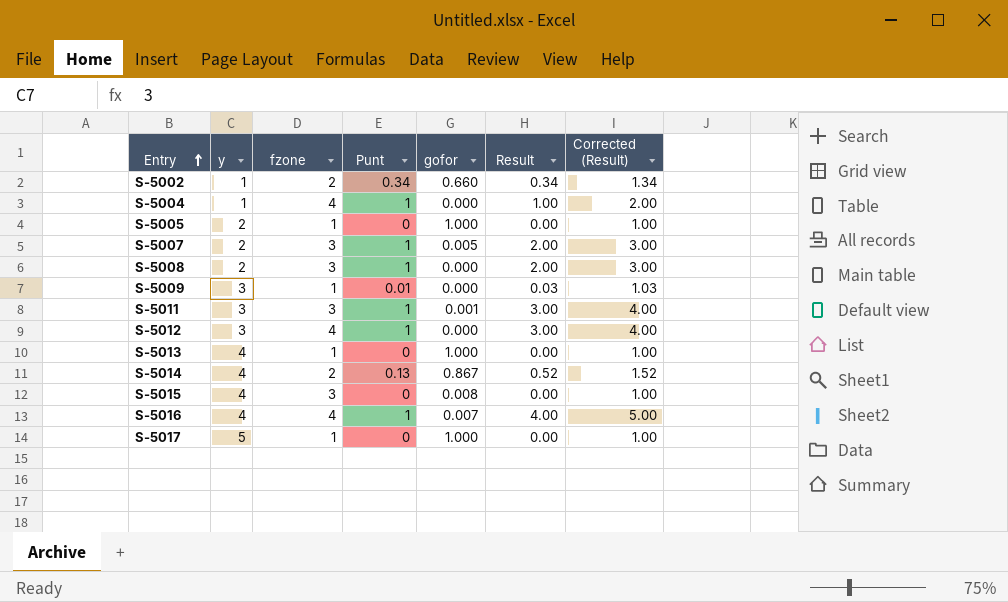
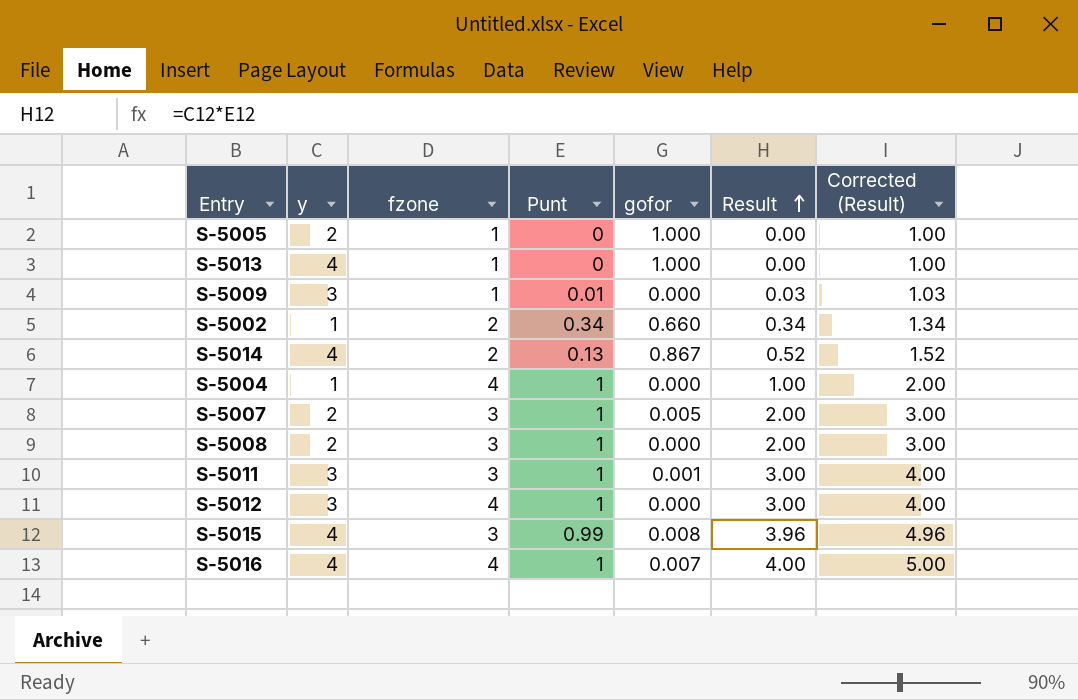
row order: Entry ascending -> Result ascending
row S-5017: 5 | 1 | 0 | 1.000 | 0.00 | 1.00 -> none
S-5015 | Punt: 0 -> 0.99
S-5015 | Result: 0.00 -> 3.96
S-5015 | Corrected (Result): 1.00 -> 4.96

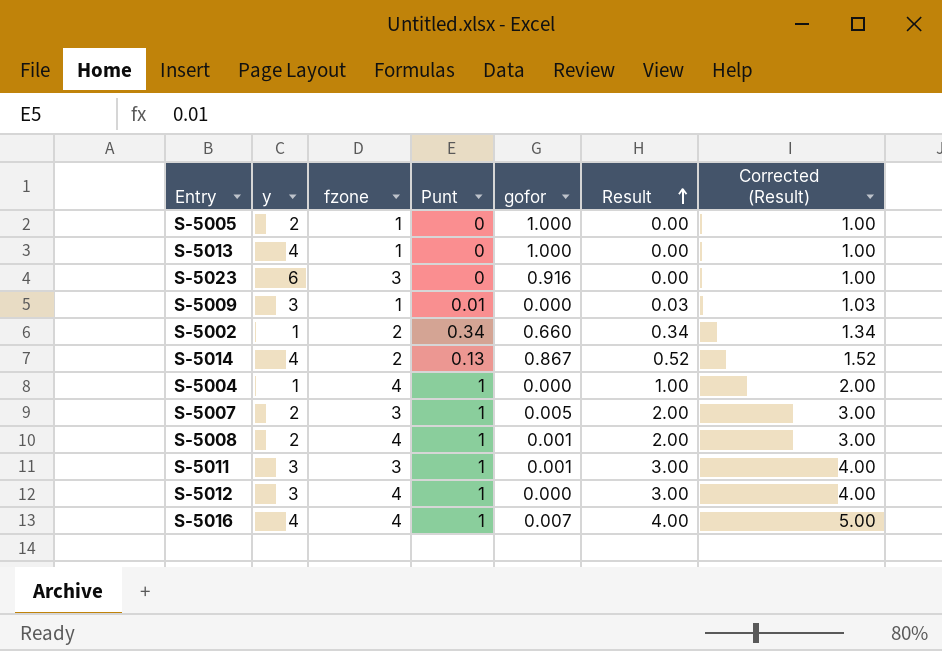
row S-5015: 4 | 3 | 0.99 | 0.008 | 3.96 | 4.96 -> none
row S-5023: none -> 6 | 3 | 0 | 0.916 | 0.00 | 1.00
S-5008 | fzone: 3 -> 4
S-5008 | gofor: 0.000 -> 0.001

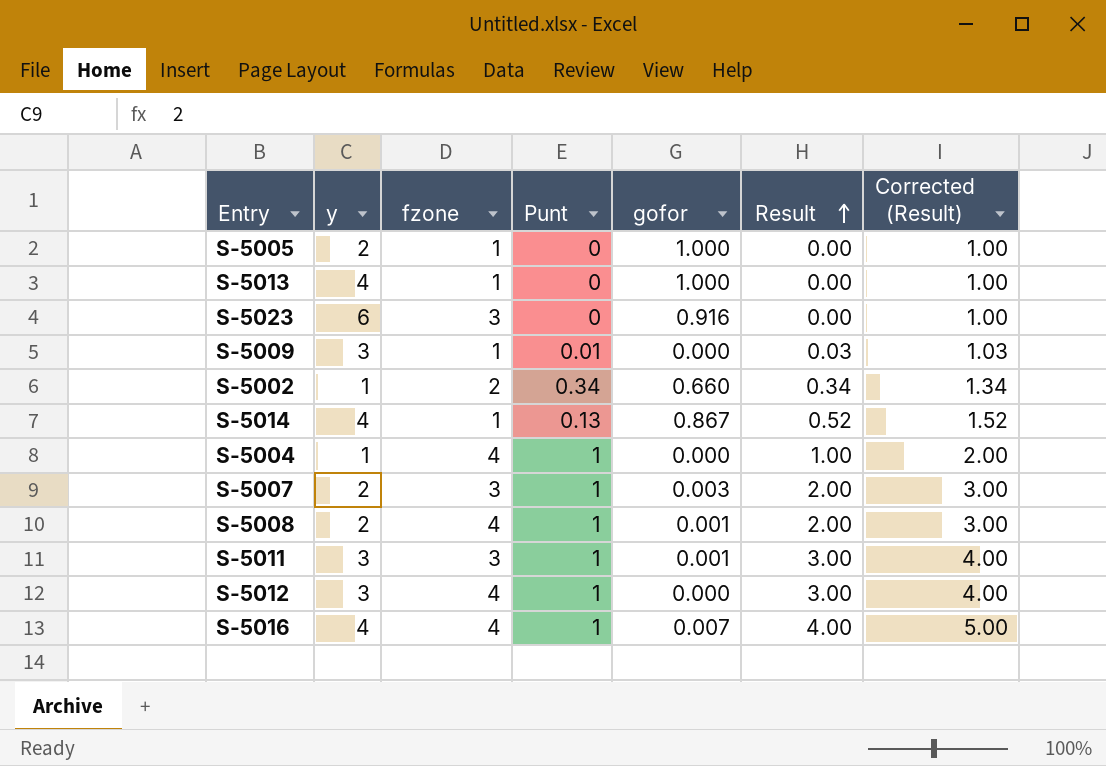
S-5014 | fzone: 2 -> 1
S-5007 | gofor: 0.005 -> 0.003

